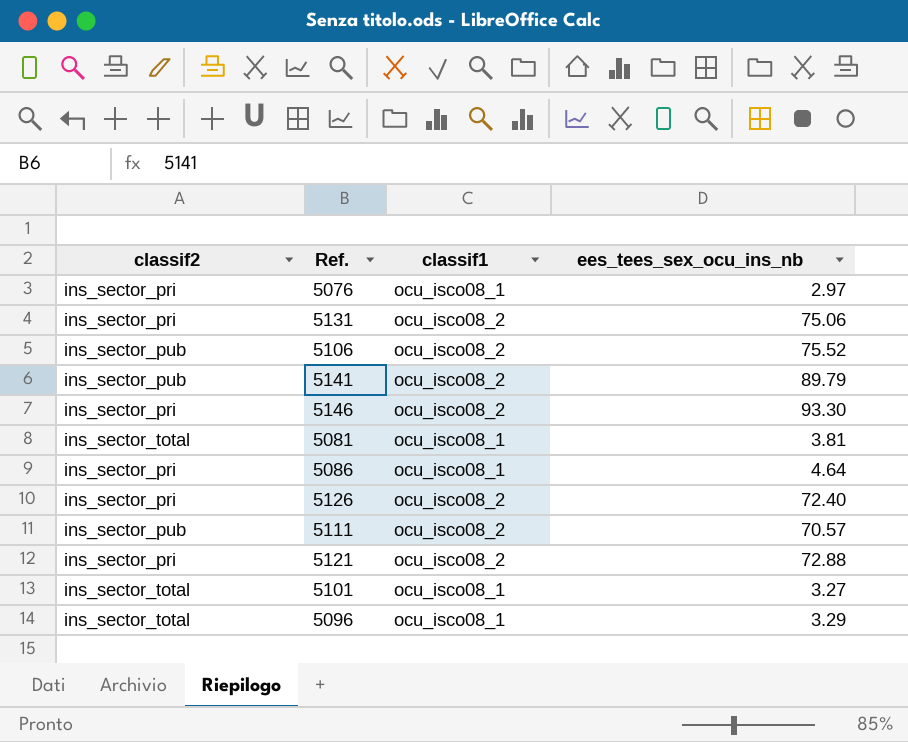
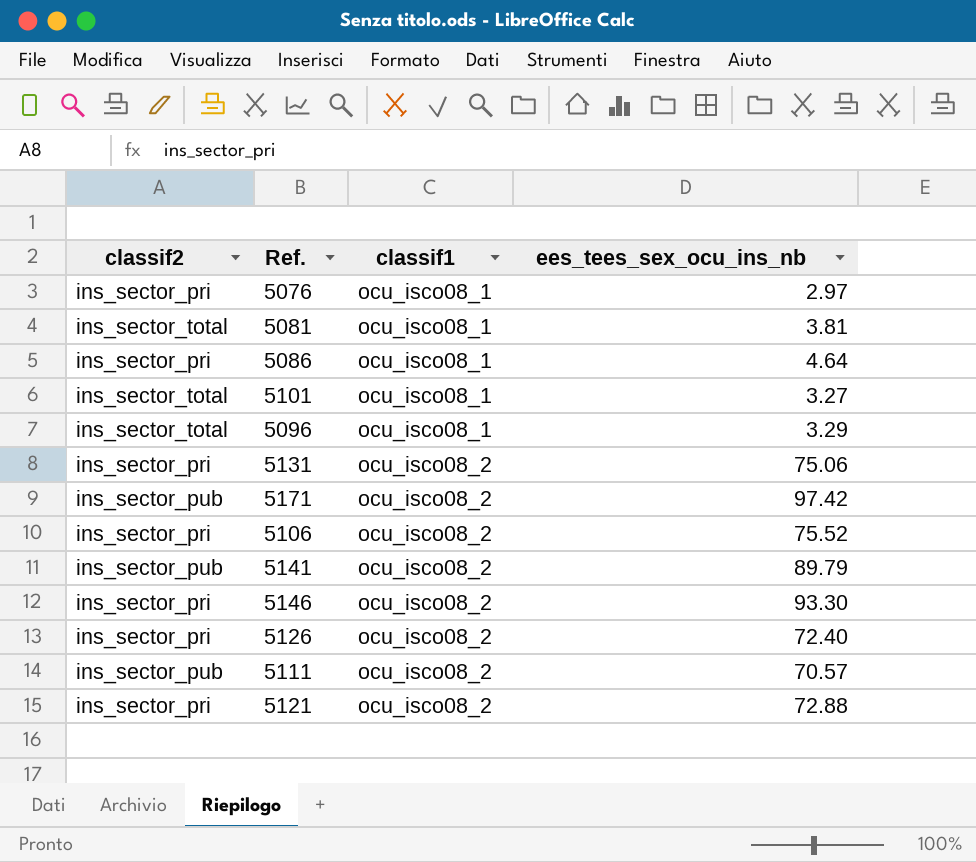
row order: none -> classif1 ascending
row 5171: none -> ins_sector_pub | ocu_isco08_2 | 97.42
5106 | classif2: ins_sector_pub -> ins_sector_pri

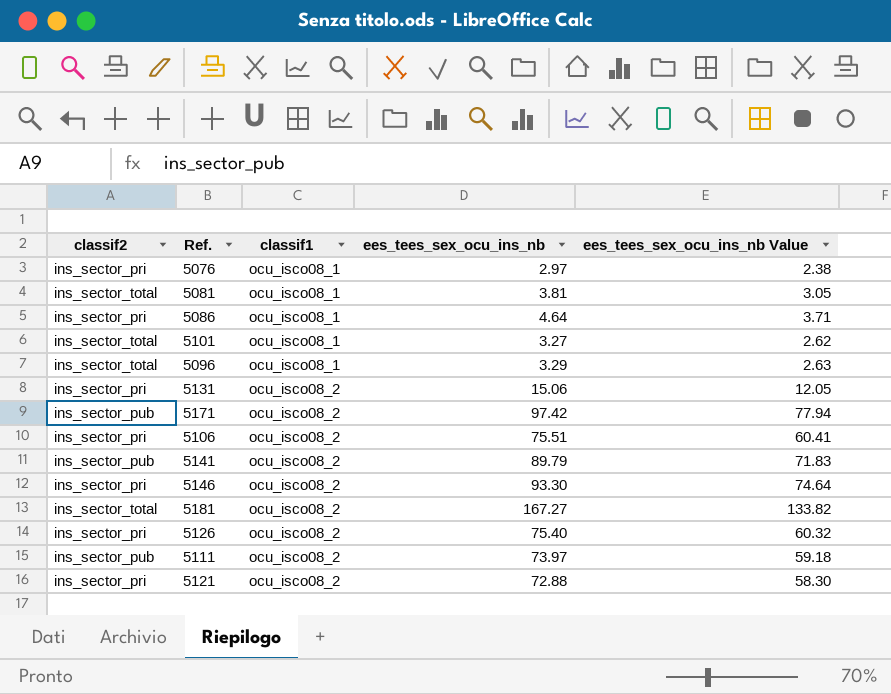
column ees_tees_sex_ocu_ins_nb Value | formula: none -> [ees_tees_sex_ocu_ins_nb] * 0.8
5131 | ees_tees_sex_ocu_ins_nb: 75.06 -> 15.06
5106 | ees_tees_sex_ocu_ins_nb: 75.52 -> 75.51
row 5181: none -> ins_sector_total | ocu_isco08_2 | 167.27 | 133.82
5126 | ees_tees_sex_ocu_ins_nb: 72.40 -> 75.40
5111 | ees_tees_sex_ocu_ins_nb: 70.57 -> 73.97

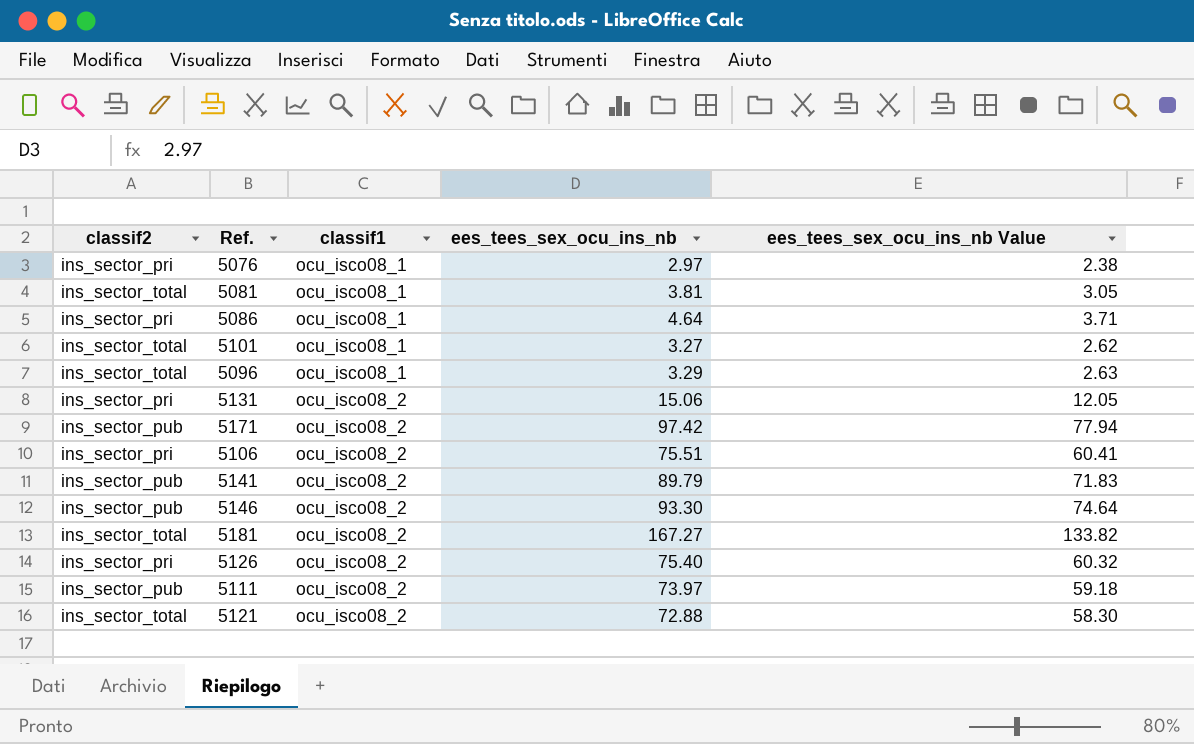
5146 | classif2: ins_sector_pri -> ins_sector_pub
5121 | classif2: ins_sector_pri -> ins_sector_total

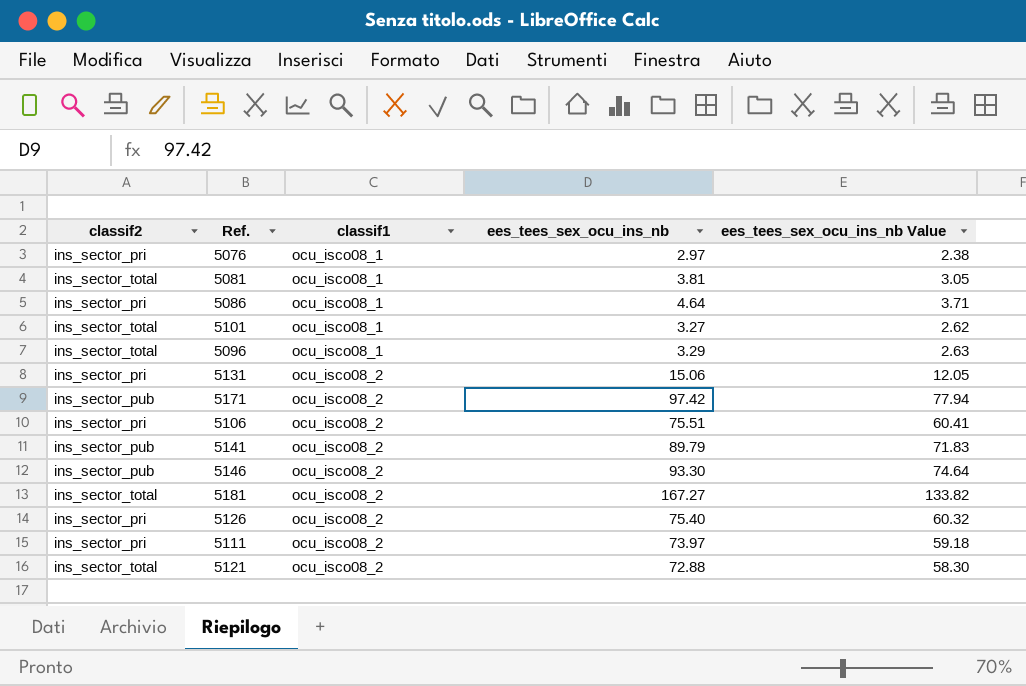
5111 | classif2: ins_sector_pub -> ins_sector_pri

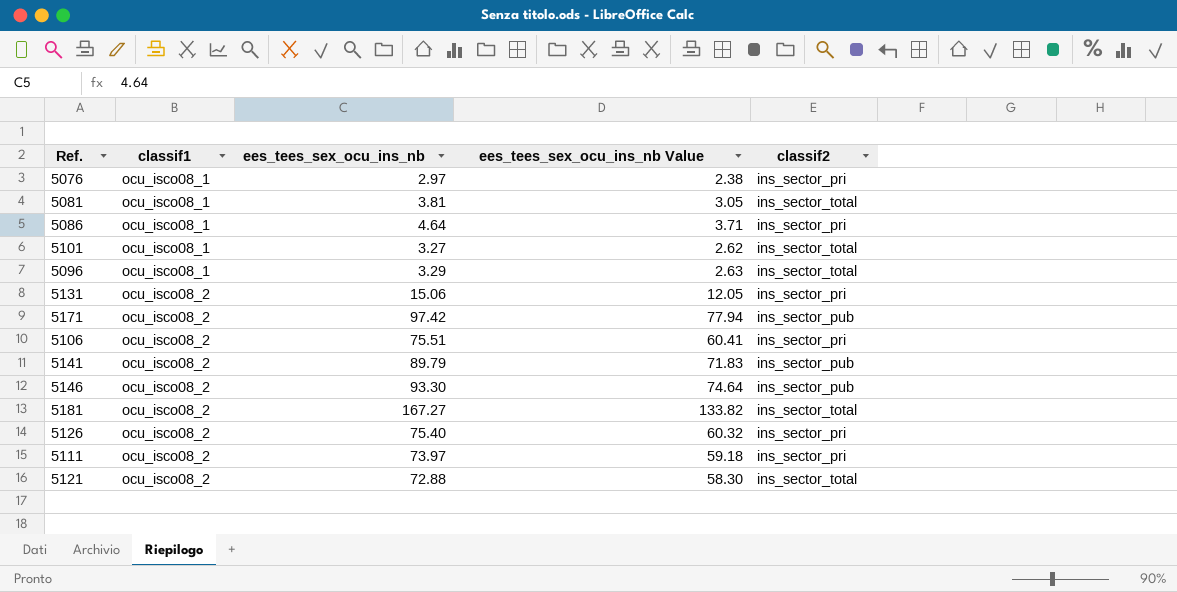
column classif2 | position: 1 -> 5

